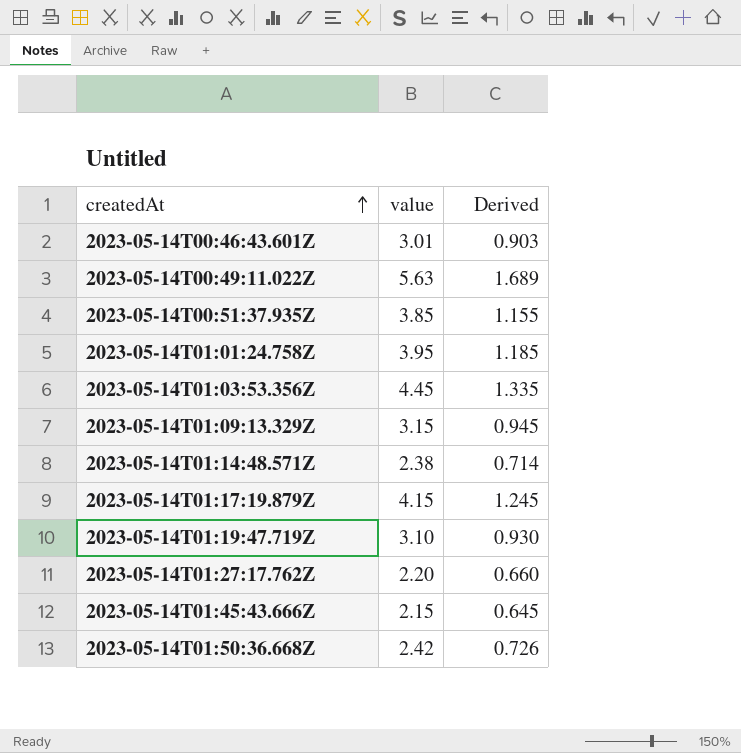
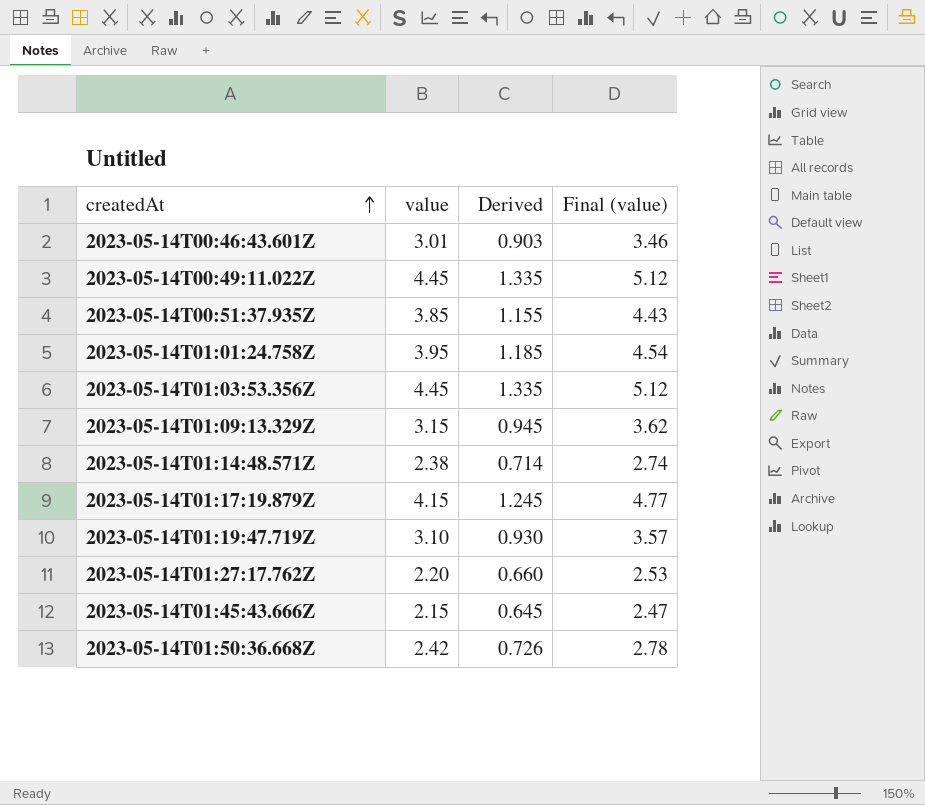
column Final (value) | formula: none -> [value] * 1.15
2023-05-14T00:49:11.022Z | value: 5.63 -> 4.45
2023-05-14T00:49:11.022Z | Derived: 1.689 -> 1.335

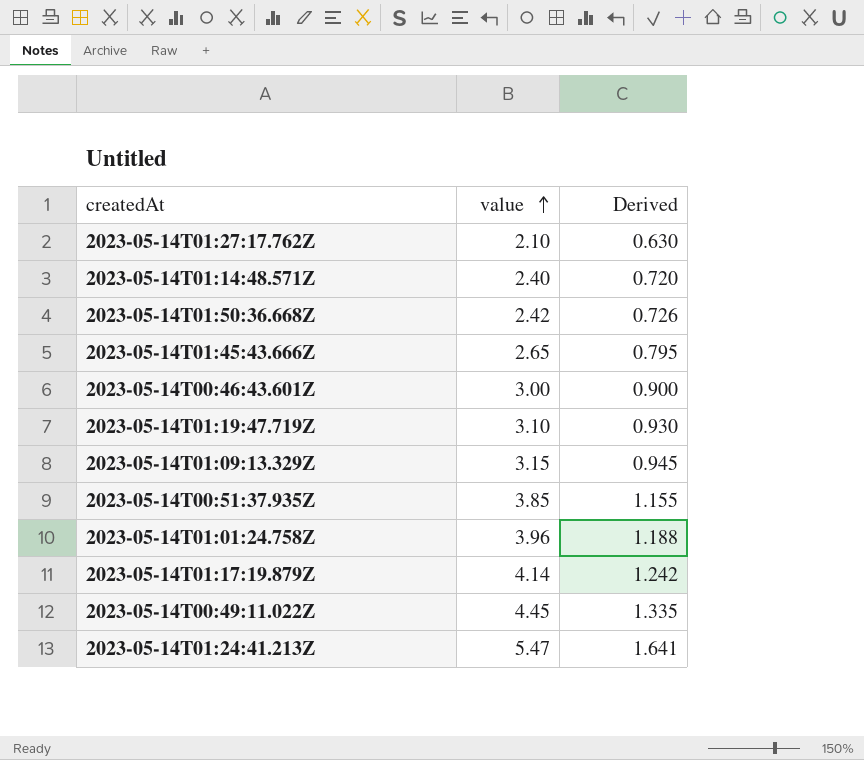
row order: createdAt ascending -> value ascending
column Final (value) | formula: [value] * 1.15 -> none
row 2023-05-14T01:03:53.356Z: 4.45 | 1.335 | 5.12 -> none
2023-05-14T01:27:17.762Z | value: 2.20 -> 2.10
2023-05-14T01:27:17.762Z | Derived: 0.660 -> 0.630
2023-05-14T01:14:48.571Z | value: 2.38 -> 2.40
2023-05-14T01:14:48.571Z | Derived: 0.714 -> 0.720
2023-05-14T01:45:43.666Z | value: 2.15 -> 2.65
2023-05-14T01:45:43.666Z | Derived: 0.645 -> 0.795
2023-05-14T00:46:43.601Z | value: 3.01 -> 3.00
2023-05-14T00:46:43.601Z | Derived: 0.903 -> 0.900
2023-05-14T01:01:24.758Z | value: 3.95 -> 3.96
2023-05-14T01:01:24.758Z | Derived: 1.185 -> 1.188
2023-05-14T01:17:19.879Z | value: 4.15 -> 4.14
2023-05-14T01:17:19.879Z | Derived: 1.245 -> 1.242
row 2023-05-14T01:24:41.213Z: none -> 5.47 | 1.641

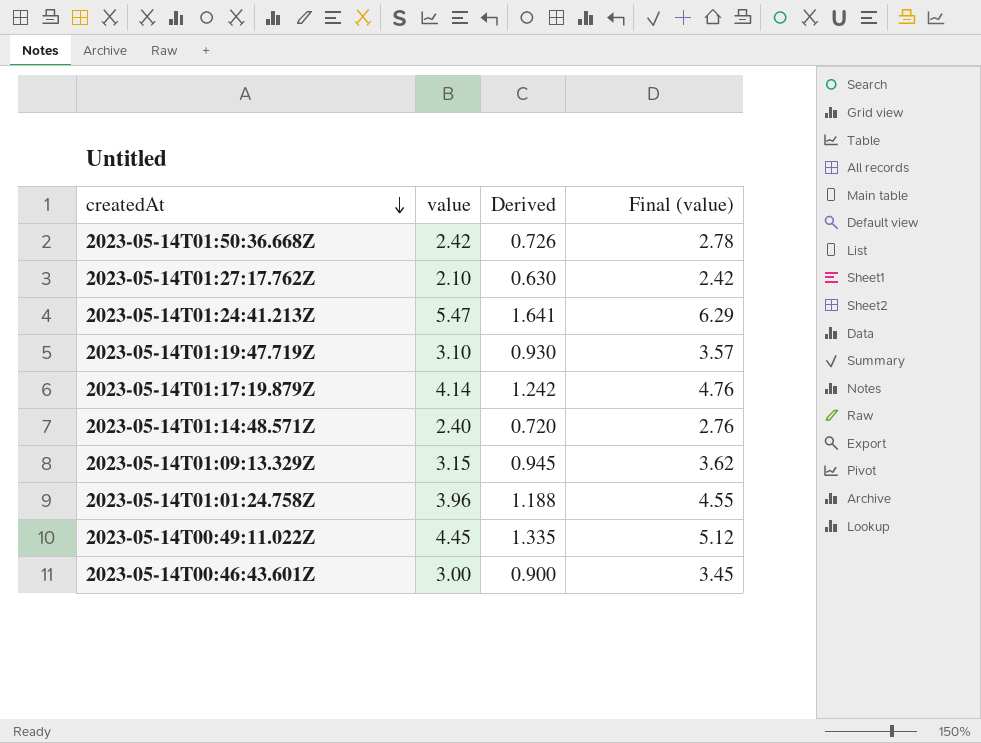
row order: value ascending -> createdAt descending
column Final (value) | formula: none -> [value] * 1.15
row 2023-05-14T01:45:43.666Z: 2.65 | 0.795 -> none
row 2023-05-14T00:51:37.935Z: 3.85 | 1.155 -> none

